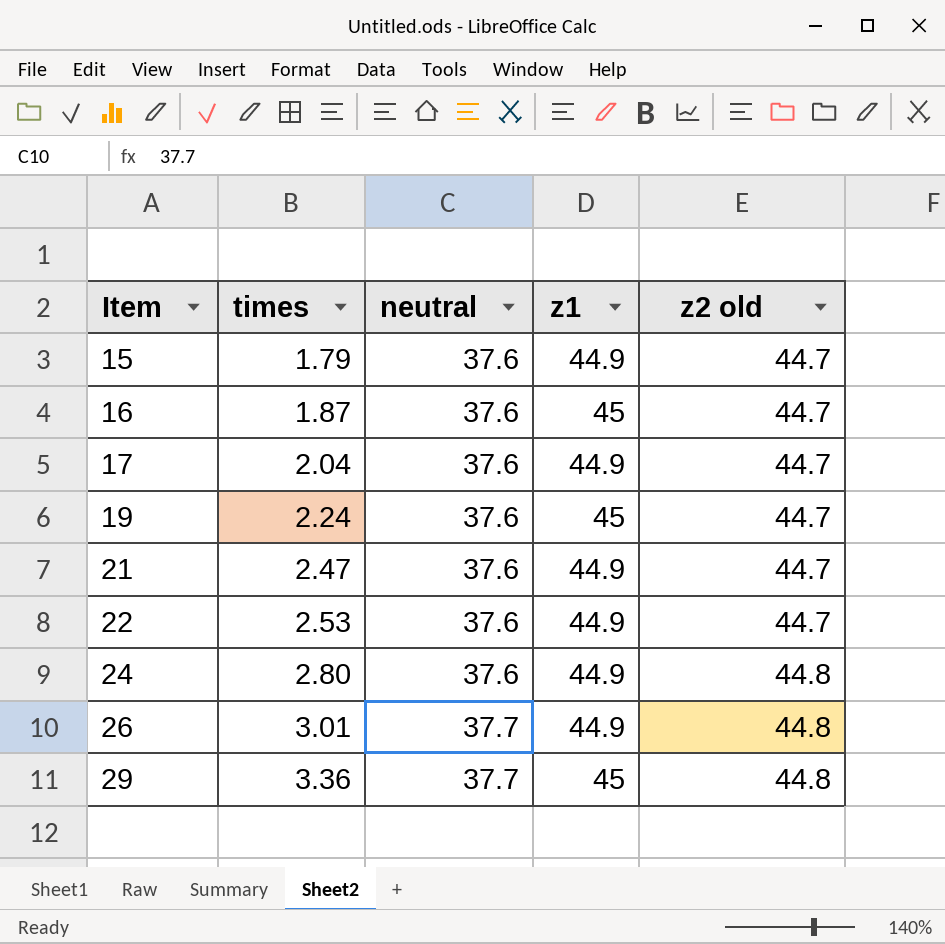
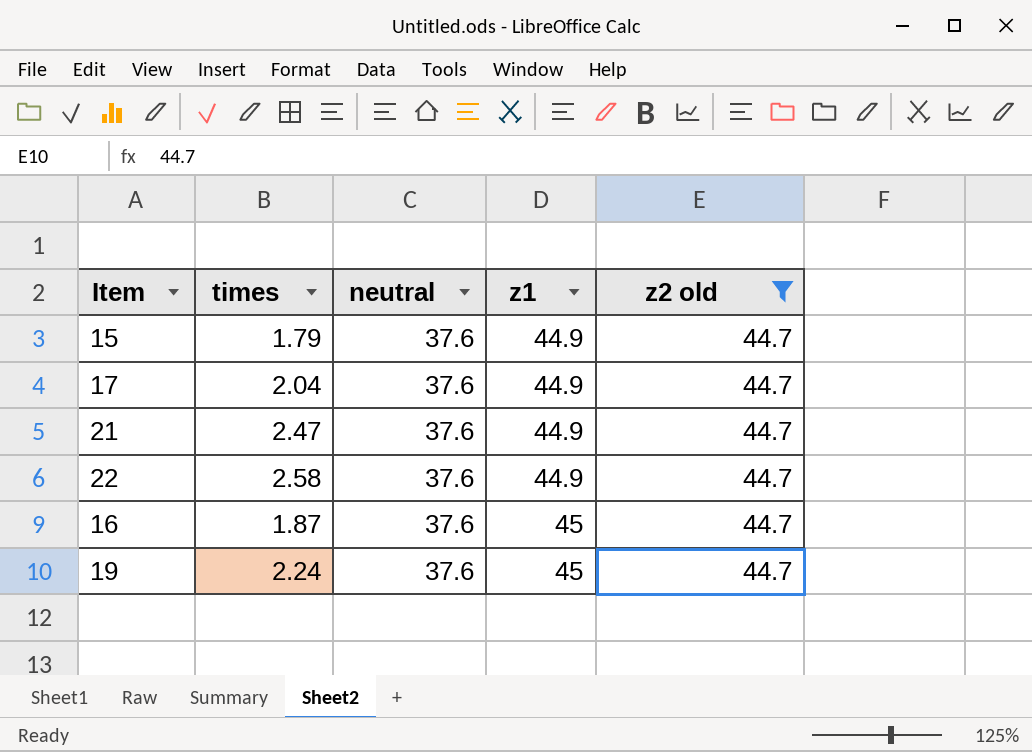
filter: none -> z2 old = 44.7
row order: Item ascending -> z1 ascending
22 | times: 2.53 -> 2.58

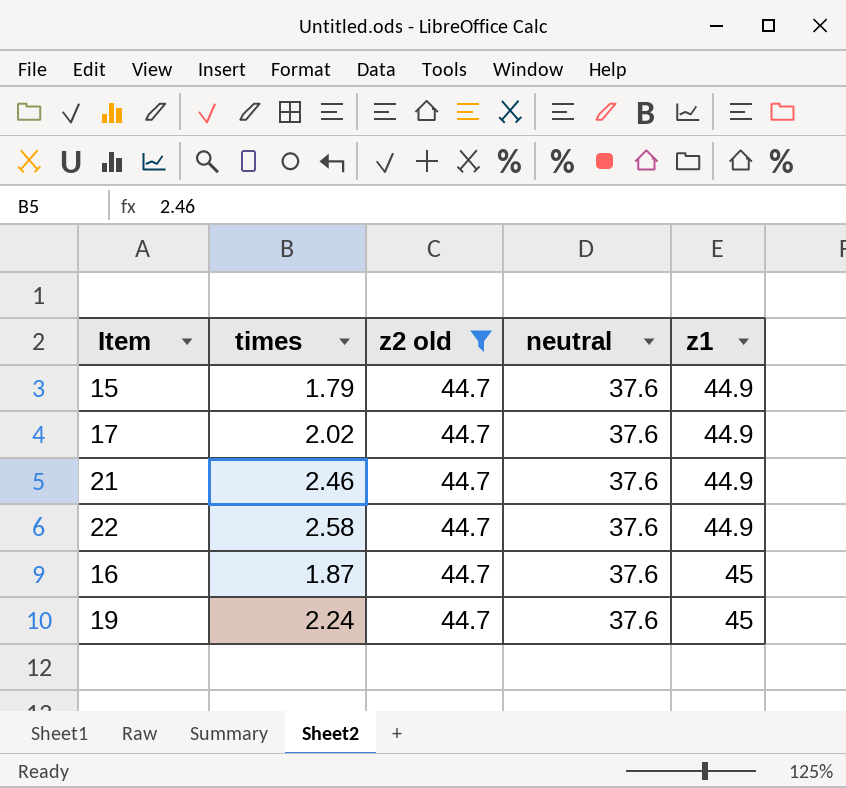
column z2 old | position: 5 -> 3
17 | times: 2.04 -> 2.02
21 | times: 2.47 -> 2.46

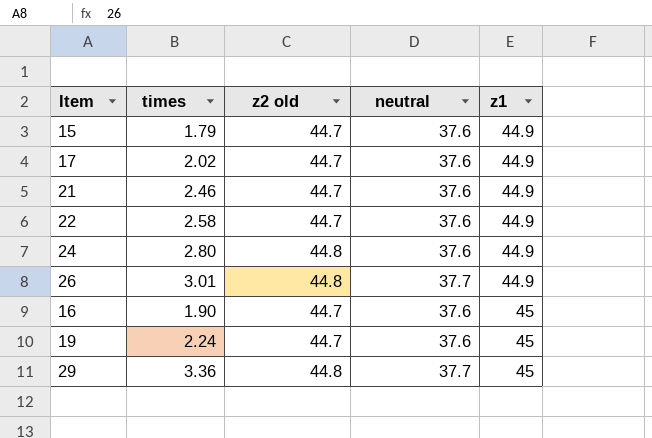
filter: z2 old = 44.7 -> none
16 | times: 1.87 -> 1.90

